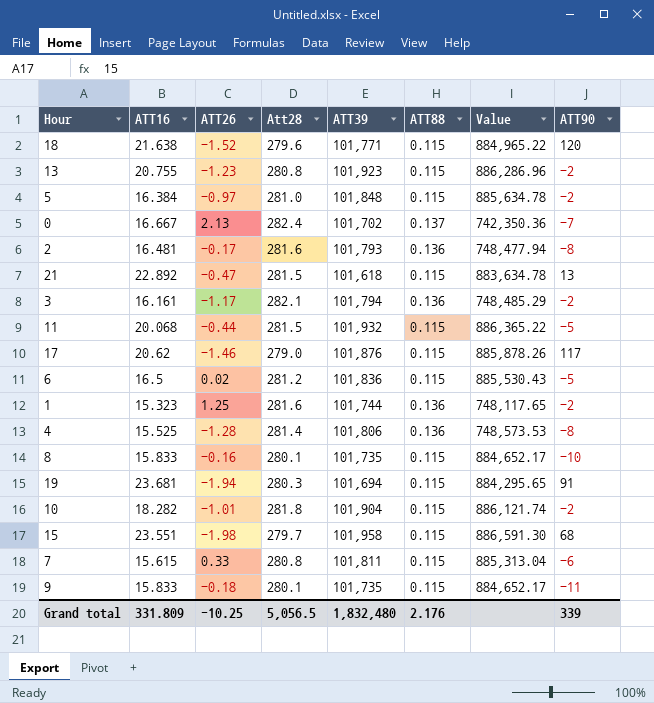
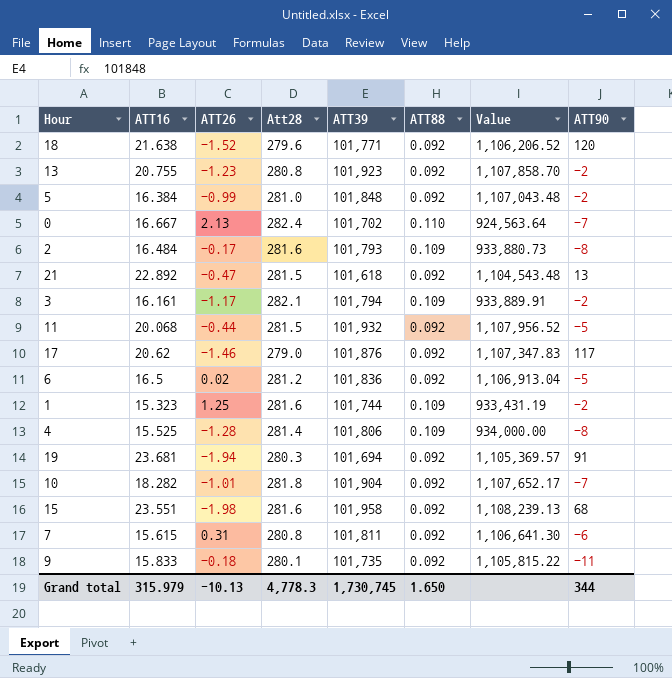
row 8: 15.833 | -0.16 | 280.1 | 101,735 | 0.115 | 884,652.17 | -10 -> none
18 | ATT88: 0.115 -> 0.092
18 | Value: 884,965.22 -> 1,106,206.52
13 | ATT88: 0.115 -> 0.092
13 | Value: 886,286.96 -> 1,107,858.70
5 | ATT26: -0.97 -> -0.99
5 | ATT88: 0.115 -> 0.092
5 | Value: 885,634.78 -> 1,107,043.48
0 | ATT88: 0.137 -> 0.110
0 | Value: 742,350.36 -> 924,563.64
2 | ATT16: 16.481 -> 16.484
2 | ATT88: 0.136 -> 0.109
2 | Value: 748,477.94 -> 933,880.73
21 | ATT88: 0.115 -> 0.092
21 | Value: 883,634.78 -> 1,104,543.48
3 | ATT88: 0.136 -> 0.109
3 | Value: 748,485.29 -> 933,889.91
11 | ATT88: 0.115 -> 0.092
11 | Value: 886,365.22 -> 1,107,956.52
17 | ATT88: 0.115 -> 0.092
17 | Value: 885,878.26 -> 1,107,347.83
6 | ATT88: 0.115 -> 0.092
6 | Value: 885,530.43 -> 1,106,913.04
1 | ATT88: 0.136 -> 0.109
1 | Value: 748,117.65 -> 933,431.19
4 | ATT88: 0.136 -> 0.109
4 | Value: 748,573.53 -> 934,000.00
19 | ATT88: 0.115 -> 0.092
19 | Value: 884,295.65 -> 1,105,369.57
10 | ATT88: 0.115 -> 0.092
10 | Value: 886,121.74 -> 1,107,652.17
10 | ATT90: -2 -> -7
15 | Att28: 279.7 -> 281.6
15 | ATT88: 0.115 -> 0.092
15 | Value: 886,591.30 -> 1,108,239.13
7 | ATT26: 0.33 -> 0.31
7 | ATT88: 0.115 -> 0.092
7 | Value: 885,313.04 -> 1,106,641.30
9 | ATT88: 0.115 -> 0.092
9 | Value: 884,652.17 -> 1,105,815.22
Grand total | ATT16: 331.809 -> 315.979
Grand total | ATT26: -10.25 -> -10.13
Grand total | Att28: 5,056.5 -> 4,778.3
Grand total | ATT39: 1,832,480 -> 1,730,745
Grand total | ATT88: 2.176 -> 1.650
Grand total | ATT90: 339 -> 344

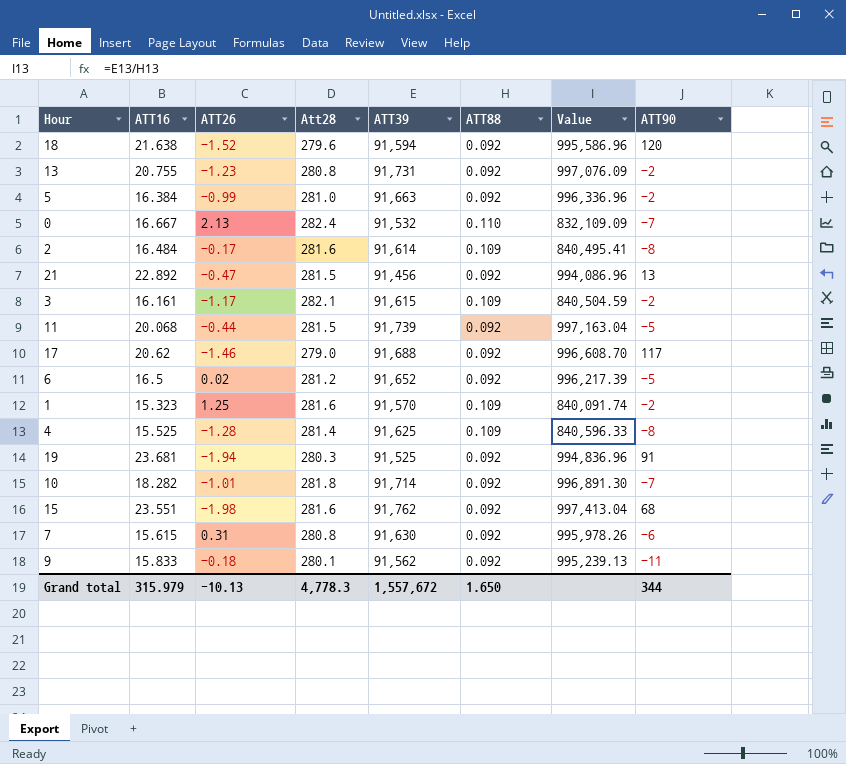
18 | ATT39: 101,771 -> 91,594
18 | Value: 1,106,206.52 -> 995,586.96
13 | ATT39: 101,923 -> 91,731
13 | Value: 1,107,858.70 -> 997,076.09
5 | ATT39: 101,848 -> 91,663
5 | Value: 1,107,043.48 -> 996,336.96
0 | ATT39: 101,702 -> 91,532
0 | Value: 924,563.64 -> 832,109.09
2 | ATT39: 101,793 -> 91,614
2 | Value: 933,880.73 -> 840,495.41
21 | ATT39: 101,618 -> 91,456
21 | Value: 1,104,543.48 -> 994,086.96
3 | ATT39: 101,794 -> 91,615
3 | Value: 933,889.91 -> 840,504.59
11 | ATT39: 101,932 -> 91,739
11 | Value: 1,107,956.52 -> 997,163.04
17 | ATT39: 101,876 -> 91,688
17 | Value: 1,107,347.83 -> 996,608.70
6 | ATT39: 101,836 -> 91,652
6 | Value: 1,106,913.04 -> 996,217.39
1 | ATT39: 101,744 -> 91,570
1 | Value: 933,431.19 -> 840,091.74
4 | ATT39: 101,806 -> 91,625
4 | Value: 934,000.00 -> 840,596.33
19 | ATT39: 101,694 -> 91,525
19 | Value: 1,105,369.57 -> 994,836.96
10 | ATT39: 101,904 -> 91,714
10 | Value: 1,107,652.17 -> 996,891.30
15 | ATT39: 101,958 -> 91,762
15 | Value: 1,108,239.13 -> 997,413.04
7 | ATT39: 101,811 -> 91,630
7 | Value: 1,106,641.30 -> 995,978.26
9 | ATT39: 101,735 -> 91,562
9 | Value: 1,105,815.22 -> 995,239.13
Grand total | ATT39: 1,730,745 -> 1,557,672

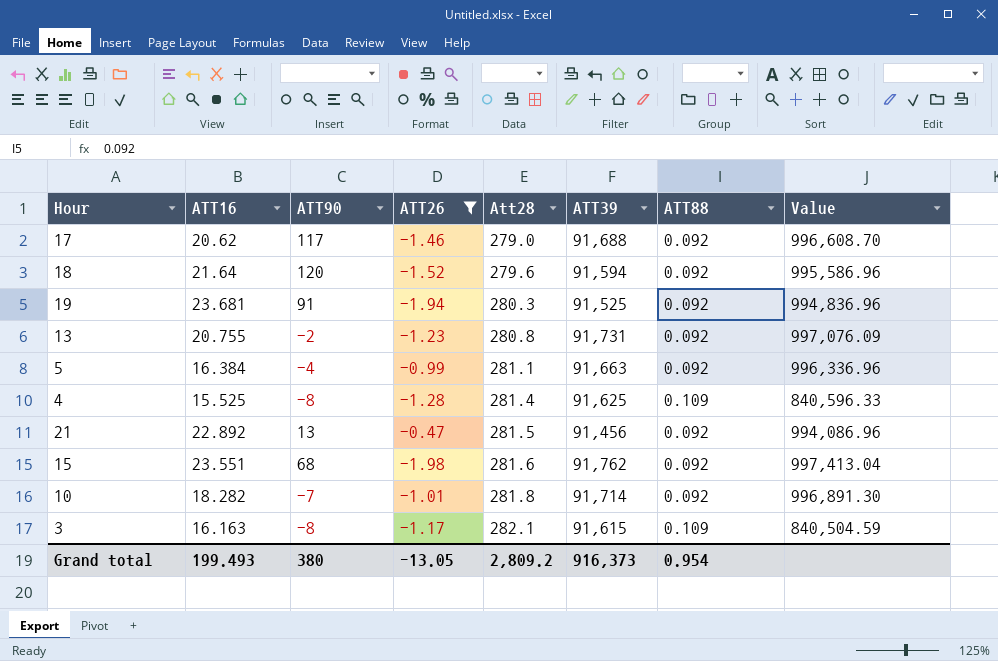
filter: none -> ATT26 <= -0.47
row order: none -> Att28 ascending
column ATT90 | position: 8 -> 3
18 | ATT16: 21.638 -> 21.64
5 | ATT90: -2 -> -4
5 | Att28: 281.0 -> 281.1
3 | ATT16: 16.161 -> 16.163
3 | ATT90: -2 -> -8
Grand total | ATT16: 315.979 -> 199.493
Grand total | ATT90: 344 -> 380
Grand total | ATT26: -10.13 -> -13.05
Grand total | Att28: 4,778.3 -> 2,809.2
Grand total | ATT39: 1,557,672 -> 916,373
Grand total | ATT88: 1.650 -> 0.954

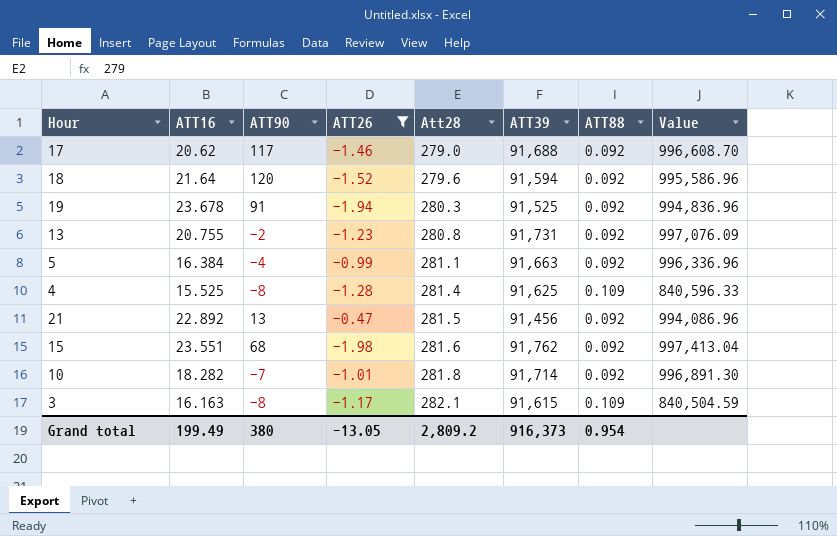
19 | ATT16: 23.681 -> 23.678
Grand total | ATT16: 199.493 -> 199.49

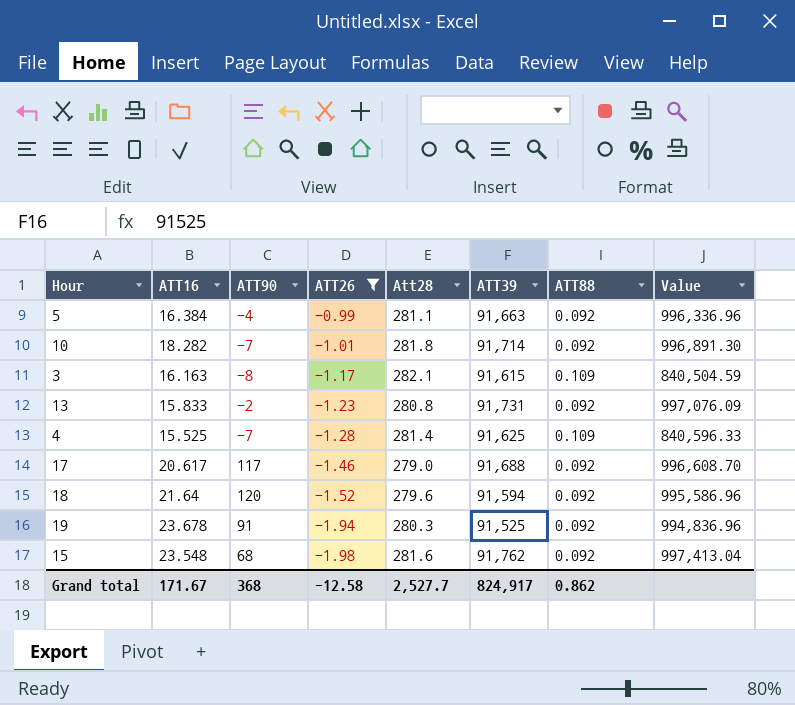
row order: Att28 ascending -> ATT26 descending
row 21: 22.892 | 13 | -0.47 | 281.5 | 91,456 | 0.092 | 994,086.96 -> none
13 | ATT16: 20.755 -> 15.833
4 | ATT90: -8 -> -7
17 | ATT16: 20.62 -> 20.617
15 | ATT16: 23.551 -> 23.548
Grand total | ATT16: 199.49 -> 171.67
Grand total | ATT90: 380 -> 368
Grand total | ATT26: -13.05 -> -12.58
Grand total | Att28: 2,809.2 -> 2,527.7
Grand total | ATT39: 916,373 -> 824,917
Grand total | ATT88: 0.954 -> 0.862

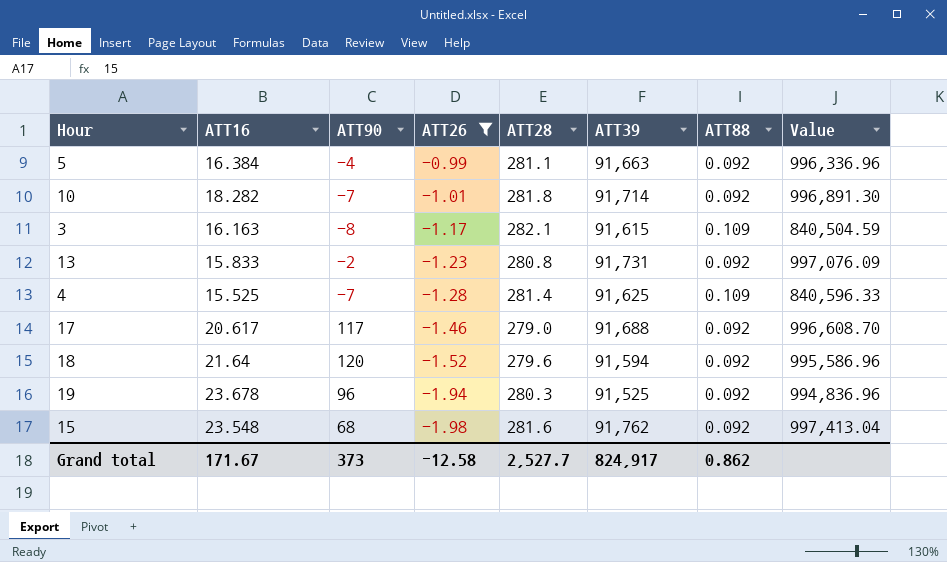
column name: Att28 -> ATT28
19 | ATT90: 91 -> 96
Grand total | ATT90: 368 -> 373

